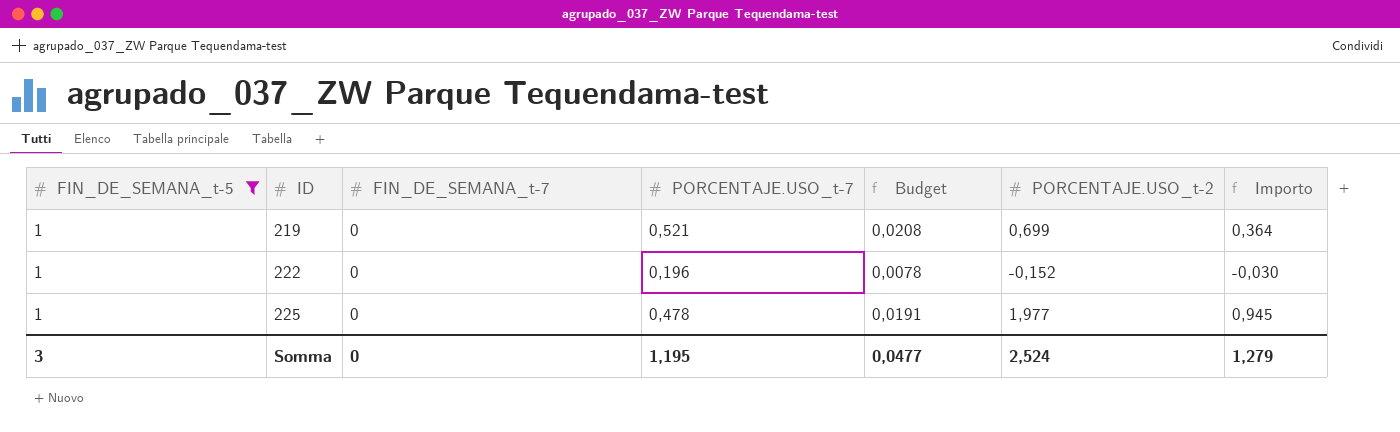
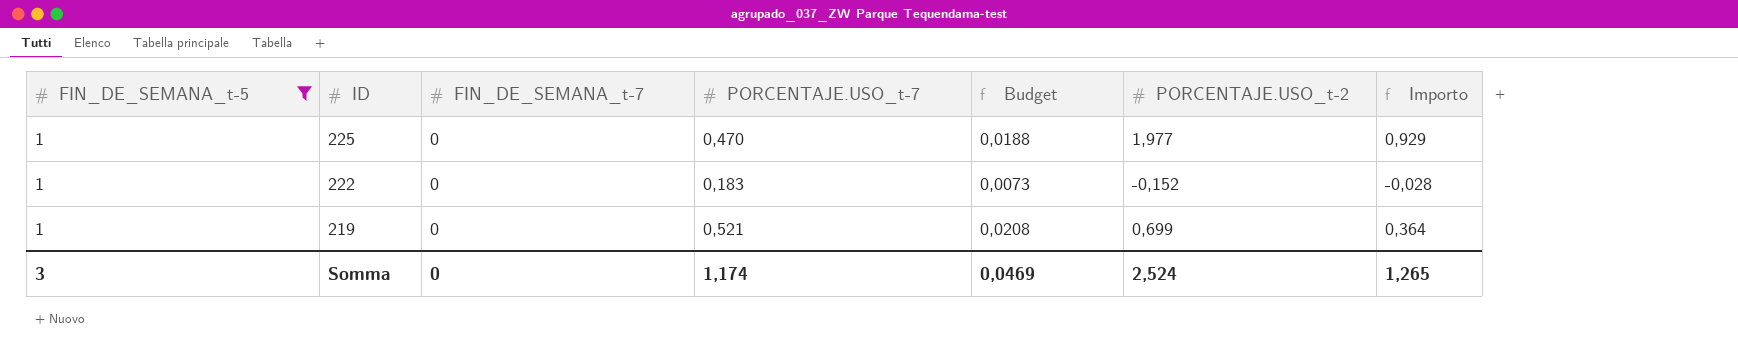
row order: ID ascending -> ID descending
225 | PORCENTAJE.USO_t-7: 0,478 -> 0,470
225 | Budget: 0,0191 -> 0,0188
225 | Importo: 0,945 -> 0,929
222 | PORCENTAJE.USO_t-7: 0,196 -> 0,183
222 | Budget: 0,0078 -> 0,0073
222 | Importo: -0,030 -> -0,028
Somma | PORCENTAJE.USO_t-7: 1,195 -> 1,174
Somma | Budget: 0,0477 -> 0,0469
Somma | Importo: 1,279 -> 1,265

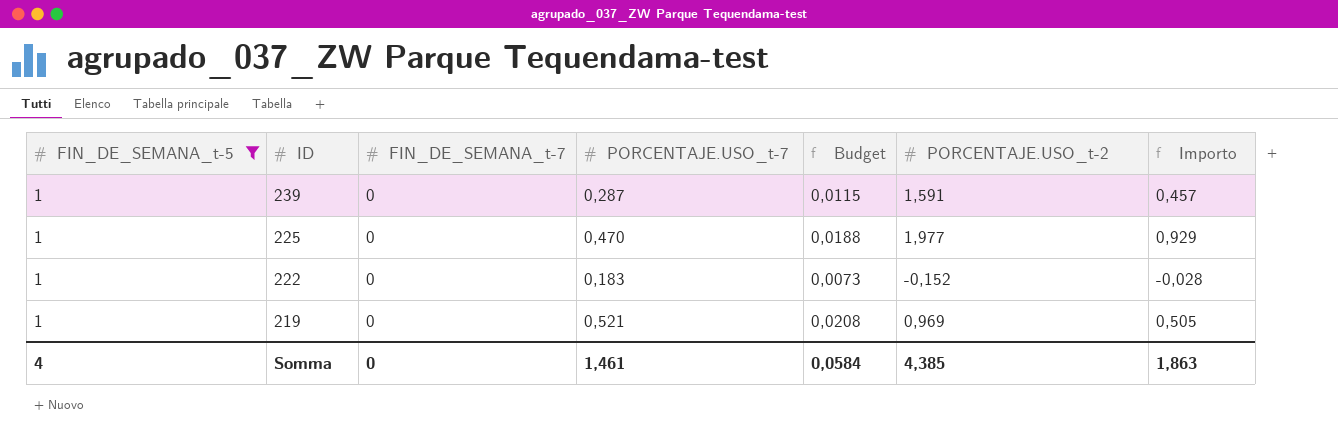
row 239: none -> 1 | 0 | 0,287 | 0,0115 | 1,591 | 0,457
219 | PORCENTAJE.USO_t-2: 0,699 -> 0,969
219 | Importo: 0,364 -> 0,505
Somma | FIN_DE_SEMANA_t-5: 3 -> 4
Somma | PORCENTAJE.USO_t-7: 1,174 -> 1,461
Somma | Budget: 0,0469 -> 0,0584
Somma | PORCENTAJE.USO_t-2: 2,524 -> 4,385
Somma | Importo: 1,265 -> 1,863

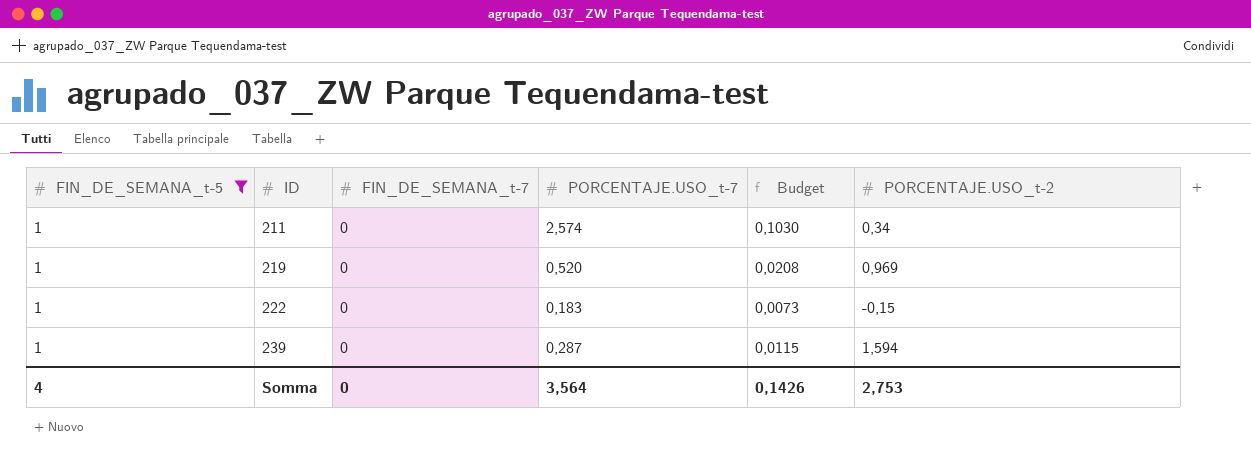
row order: ID descending -> ID ascending
column Importo | formula: [PORCENTAJE.USO_t-7] * [PORCENTAJE.USO_t-2] -> none
row 225: 1 | 0 | 0,470 | 0,0188 | 1,977 | 0,929 -> none
row 211: none -> 1 | 0 | 2,574 | 0,1030 | 0,34
219 | PORCENTAJE.USO_t-7: 0,521 -> 0,520
222 | PORCENTAJE.USO_t-2: -0,152 -> -0,15
239 | PORCENTAJE.USO_t-2: 1,591 -> 1,594
Somma | PORCENTAJE.USO_t-7: 1,461 -> 3,564
Somma | Budget: 0,0584 -> 0,1426
Somma | PORCENTAJE.USO_t-2: 4,385 -> 2,753

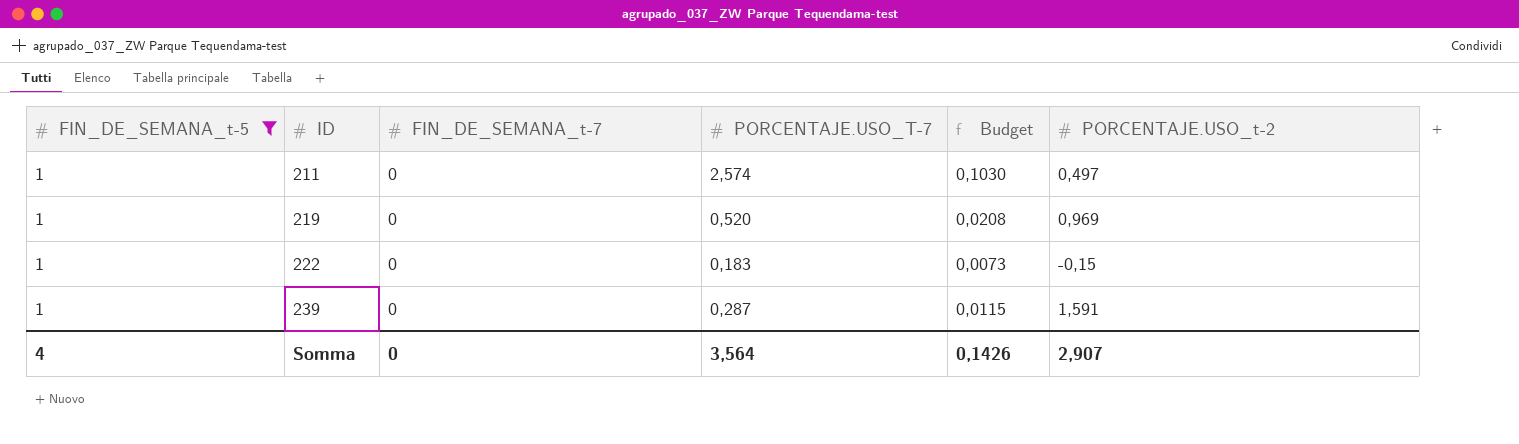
column name: PORCENTAJE.USO_t-7 -> PORCENTAJE.USO_T-7
211 | PORCENTAJE.USO_t-2: 0,34 -> 0,497
239 | PORCENTAJE.USO_t-2: 1,594 -> 1,591
Somma | PORCENTAJE.USO_t-2: 2,753 -> 2,907

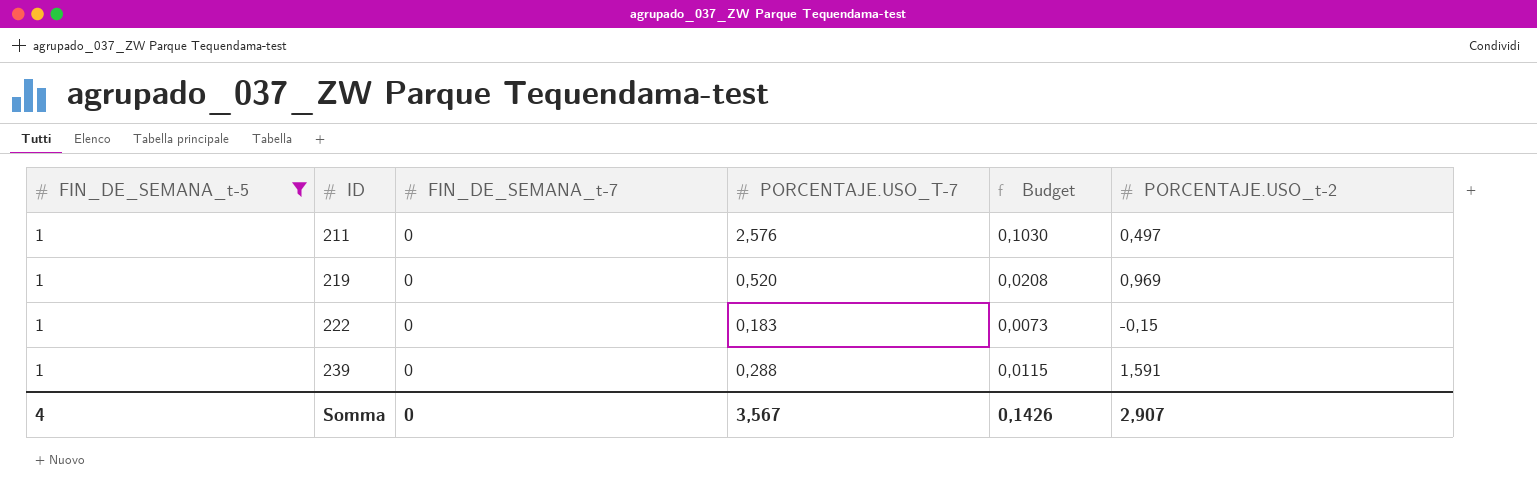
211 | PORCENTAJE.USO_T-7: 2,574 -> 2,576
239 | PORCENTAJE.USO_T-7: 0,287 -> 0,288
Somma | PORCENTAJE.USO_T-7: 3,564 -> 3,567

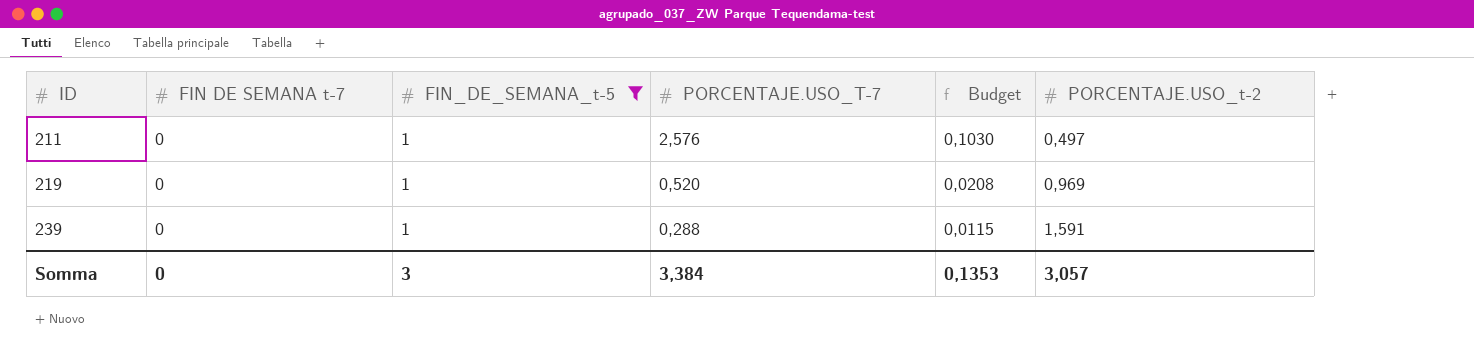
column name: FIN_DE_SEMANA_t-7 -> FIN DE SEMANA t-7
column FIN_DE_SEMANA_t-5 | position: 1 -> 3
row 222: 1 | 0 | 0,183 | 0,0073 | -0,15 -> none
Somma | FIN_DE_SEMANA_t-5: 4 -> 3
Somma | PORCENTAJE.USO_T-7: 3,567 -> 3,384
Somma | Budget: 0,1426 -> 0,1353
Somma | PORCENTAJE.USO_t-2: 2,907 -> 3,057

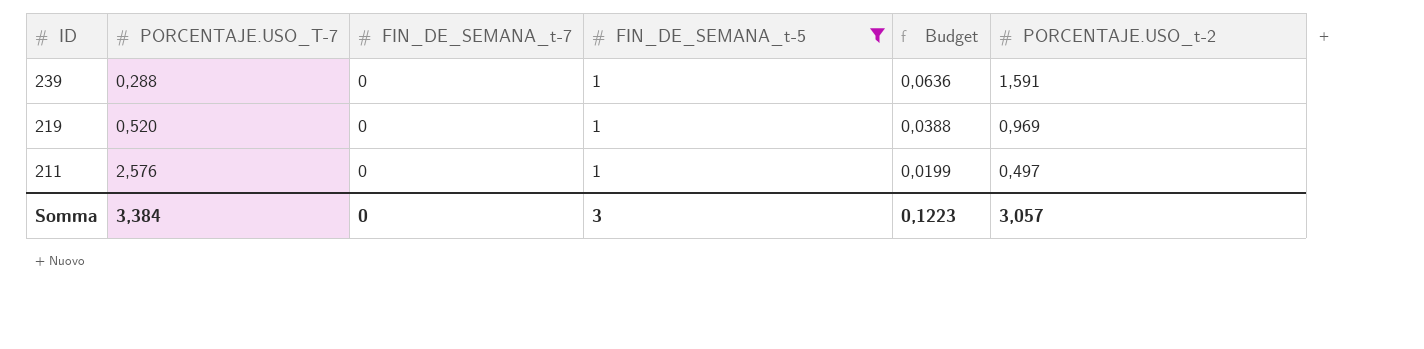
row order: ID ascending -> ID descending
column PORCENTAJE.USO_T-7 | position: 4 -> 2
column name: FIN DE SEMANA t-7 -> FIN_DE_SEMANA_t-7
column Budget | formula: [PORCENTAJE.USO_T-7] * 0,04 -> [PORCENTAJE.USO_t-2] * 0,04
Somma | Budget: 0,1353 -> 0,1223

